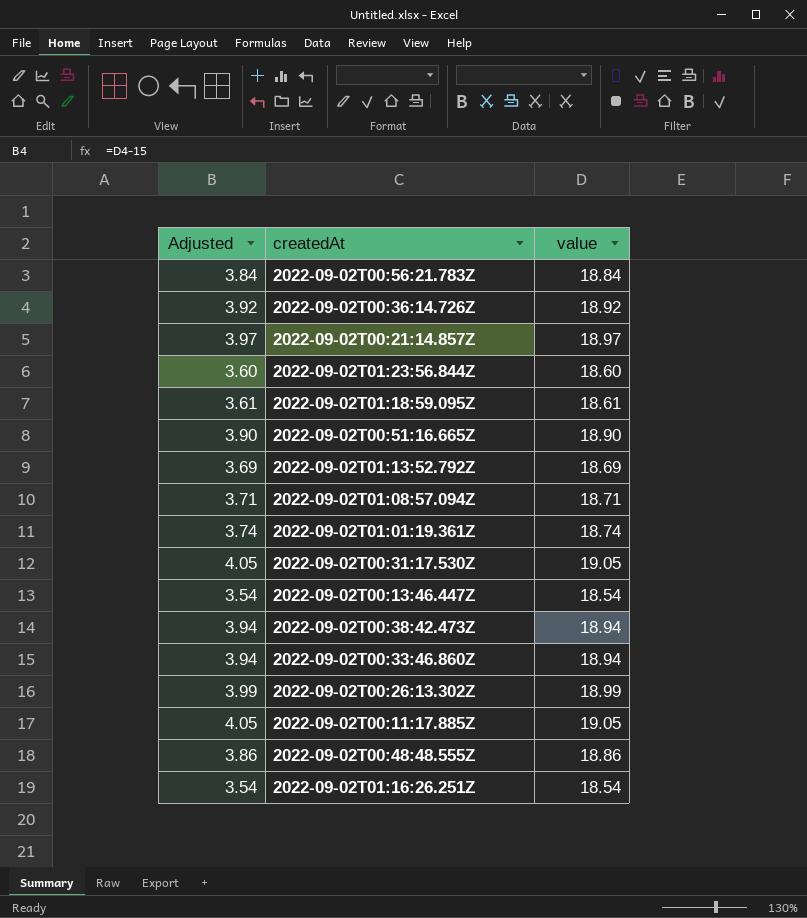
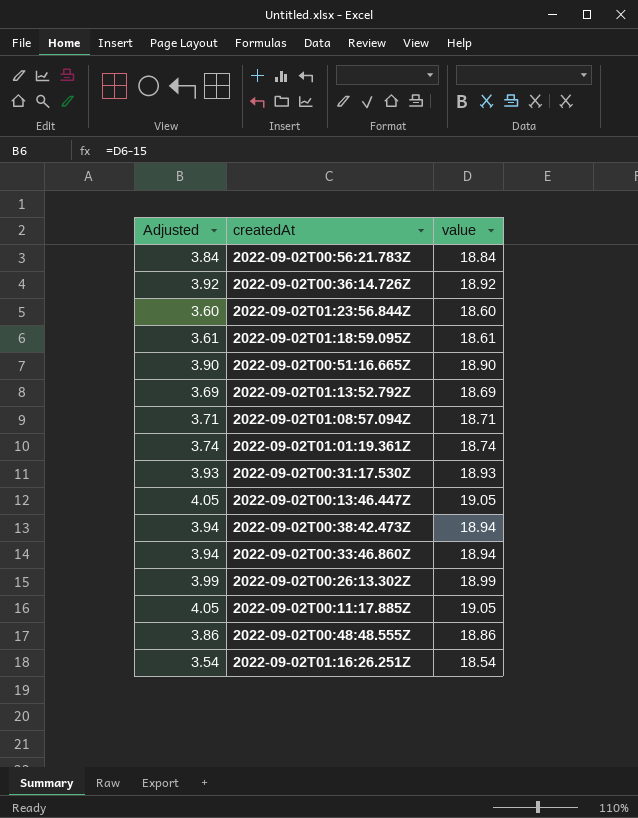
row 2022-09-02T00:21:14.857Z: 3.97 | 18.97 -> none
2022-09-02T00:31:17.530Z | Adjusted: 4.05 -> 3.93
2022-09-02T00:31:17.530Z | value: 19.05 -> 18.93
2022-09-02T00:13:46.447Z | Adjusted: 3.54 -> 4.05
2022-09-02T00:13:46.447Z | value: 18.54 -> 19.05

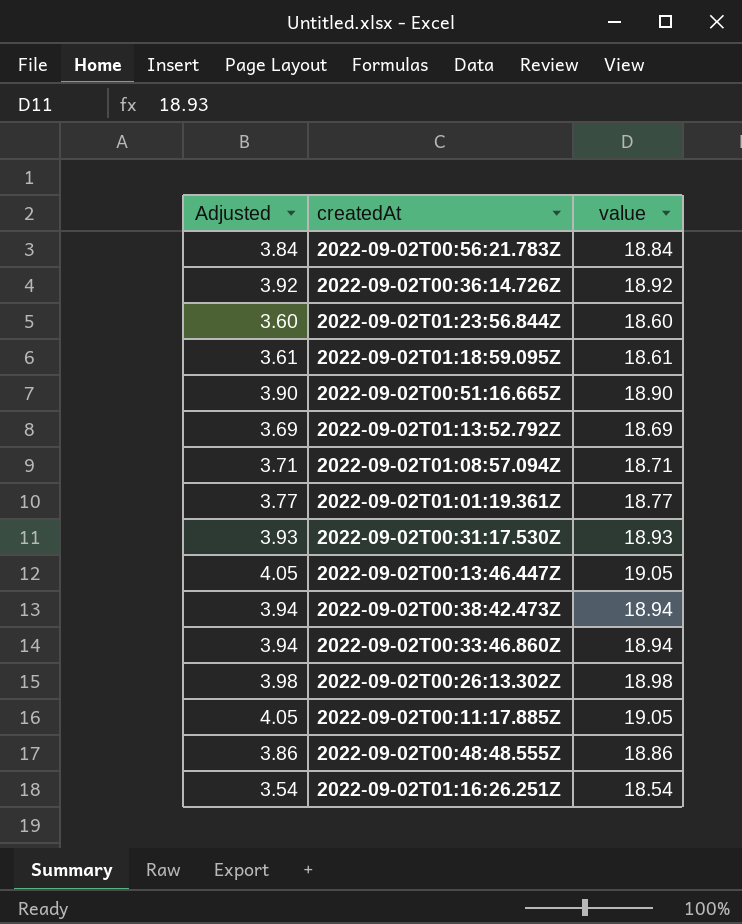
2022-09-02T01:01:19.361Z | Adjusted: 3.74 -> 3.77
2022-09-02T01:01:19.361Z | value: 18.74 -> 18.77
2022-09-02T00:26:13.302Z | Adjusted: 3.99 -> 3.98
2022-09-02T00:26:13.302Z | value: 18.99 -> 18.98

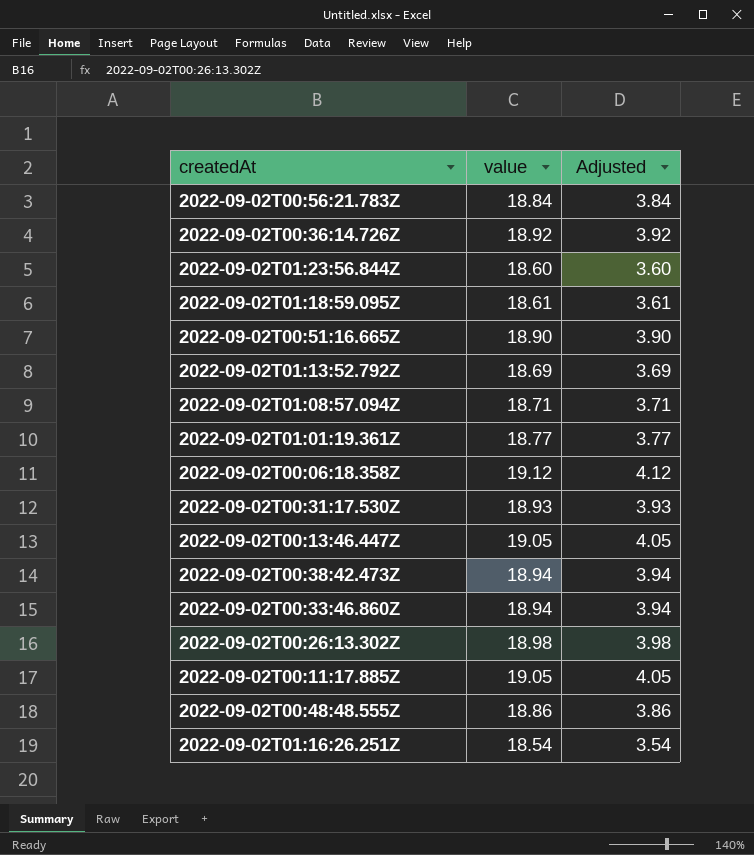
column Adjusted | position: 1 -> 3
row 2022-09-02T00:06:18.358Z: none -> 19.12 | 4.12

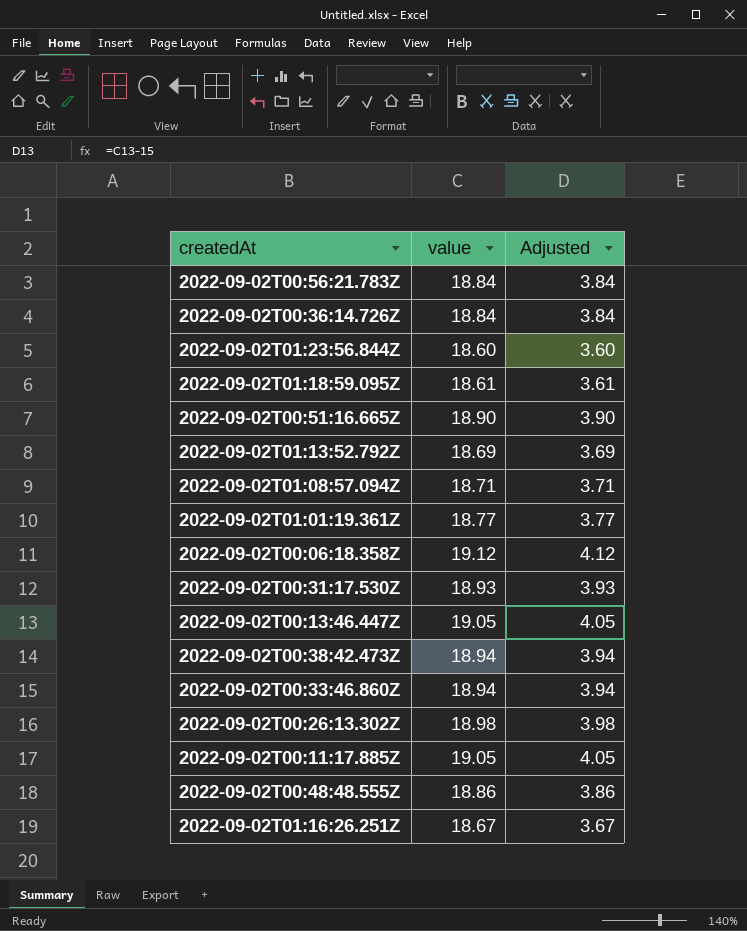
2022-09-02T00:36:14.726Z | value: 18.92 -> 18.84
2022-09-02T00:36:14.726Z | Adjusted: 3.92 -> 3.84
2022-09-02T01:16:26.251Z | value: 18.54 -> 18.67
2022-09-02T01:16:26.251Z | Adjusted: 3.54 -> 3.67

